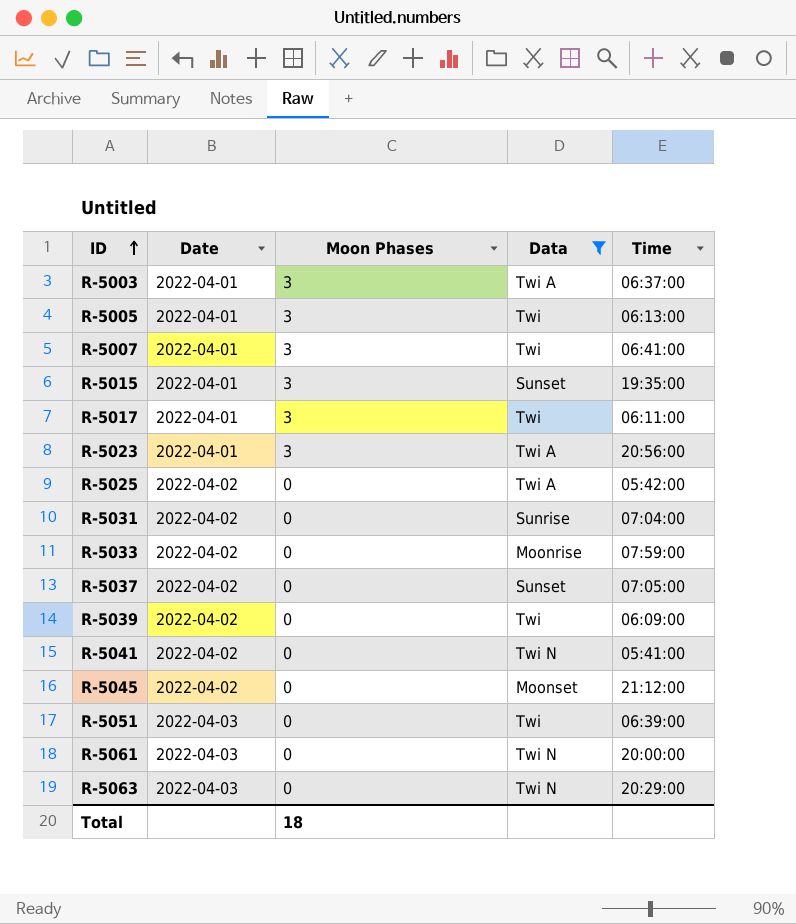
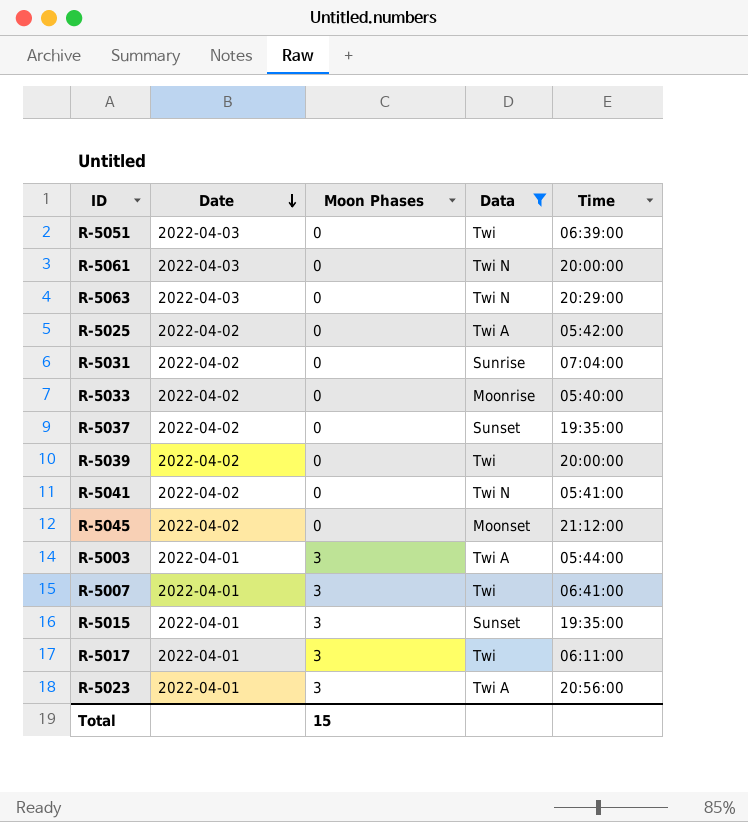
row order: ID ascending -> Date descending
row R-5005: 2022-04-01 | 3 | Twi | 06:13:00 -> none
R-5033 | Time: 07:59:00 -> 05:40:00
R-5037 | Time: 07:05:00 -> 19:35:00
R-5039 | Time: 06:09:00 -> 20:00:00
R-5003 | Time: 06:37:00 -> 05:44:00
Total | Moon Phases: 18 -> 15

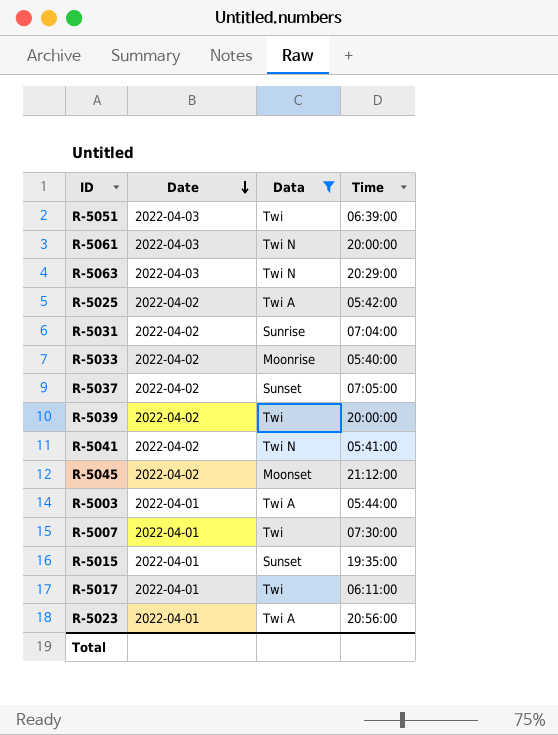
column Moon Phases | position: 3 -> none
R-5037 | Time: 19:35:00 -> 07:05:00
R-5007 | Time: 06:41:00 -> 07:30:00

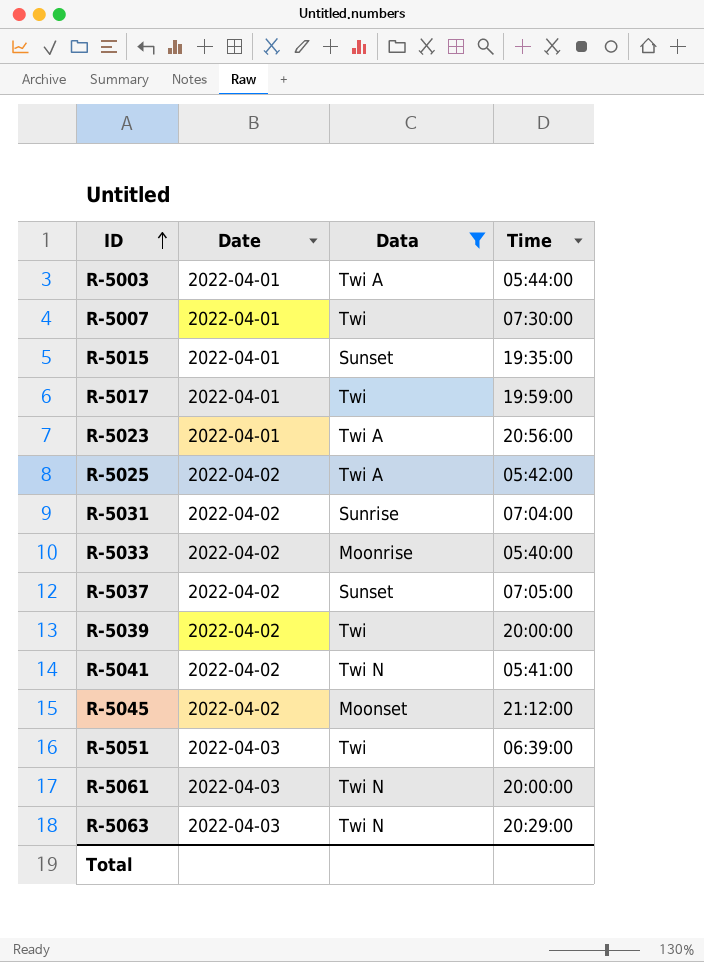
row order: Date descending -> ID ascending
R-5017 | Time: 06:11:00 -> 19:59:00

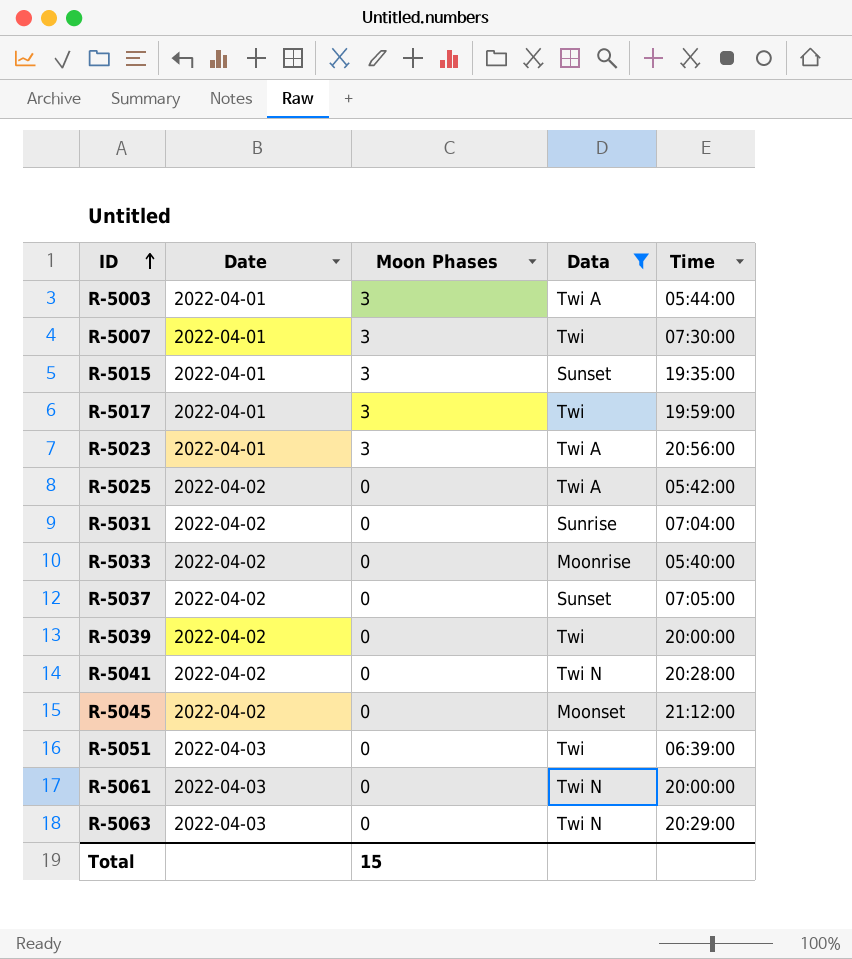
column Moon Phases | position: none -> 3
R-5041 | Time: 05:41:00 -> 20:28:00

